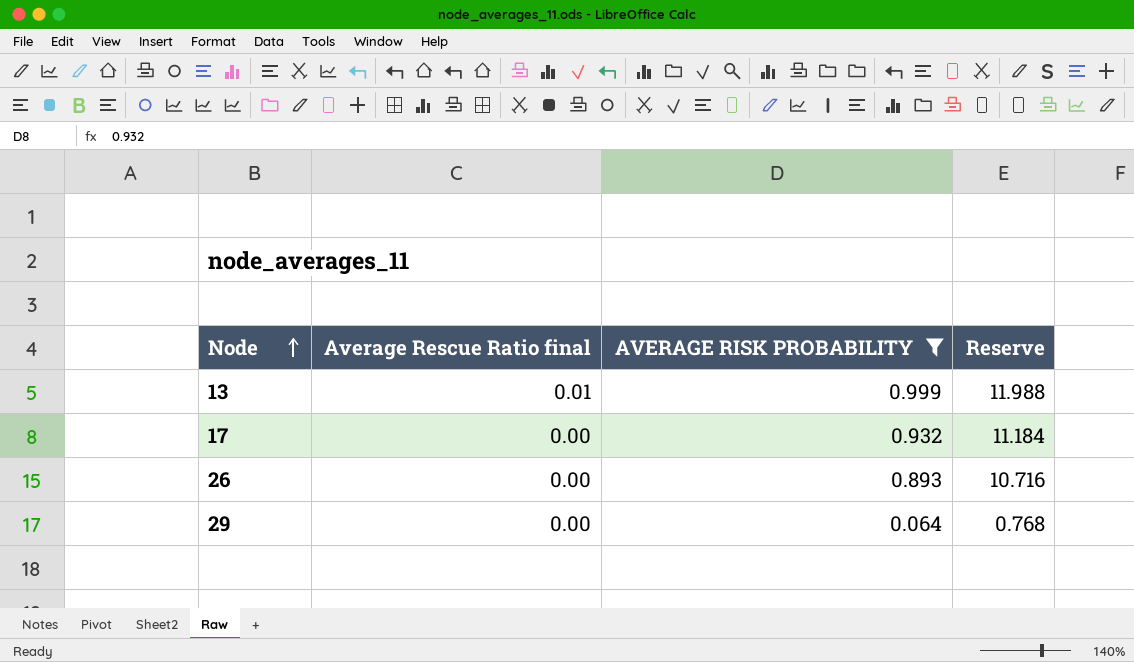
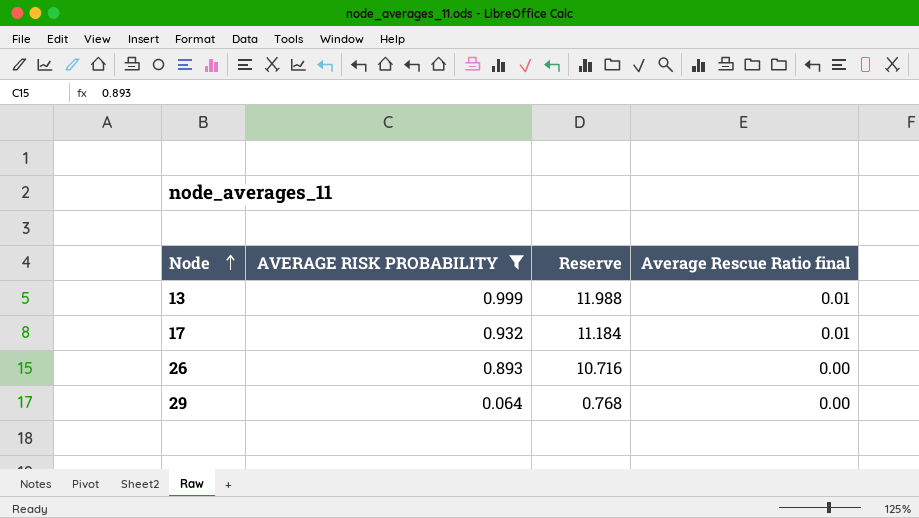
column Average Rescue Ratio final | position: 2 -> 4
17 | Average Rescue Ratio final: 0.00 -> 0.01

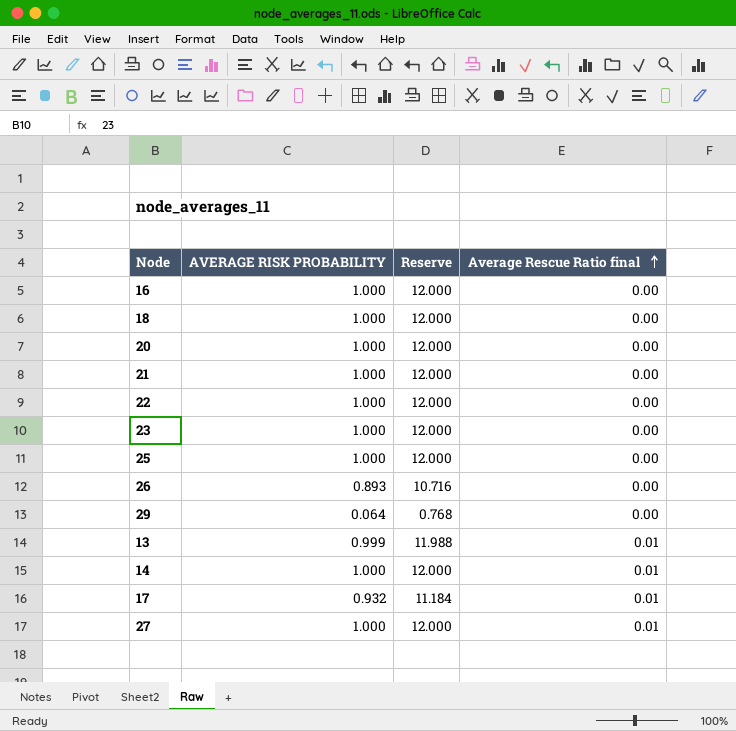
filter: AVERAGE RISK PROBABILITY != 1.000 -> none
row order: Node ascending -> Average Rescue Ratio final ascending

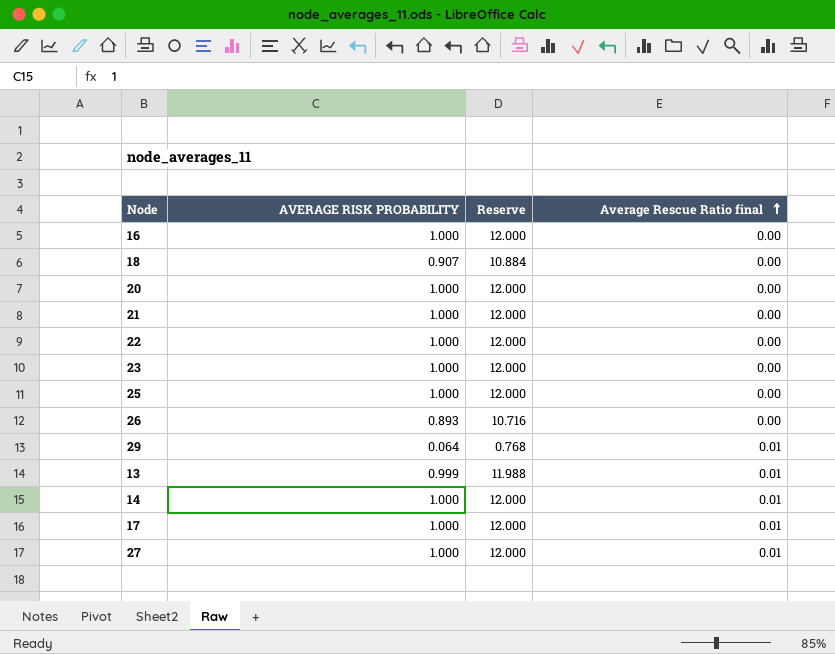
18 | AVERAGE RISK PROBABILITY: 1.000 -> 0.907
18 | Reserve: 12.000 -> 10.884
29 | Average Rescue Ratio final: 0.00 -> 0.01
17 | AVERAGE RISK PROBABILITY: 0.932 -> 1.000
17 | Reserve: 11.184 -> 12.000

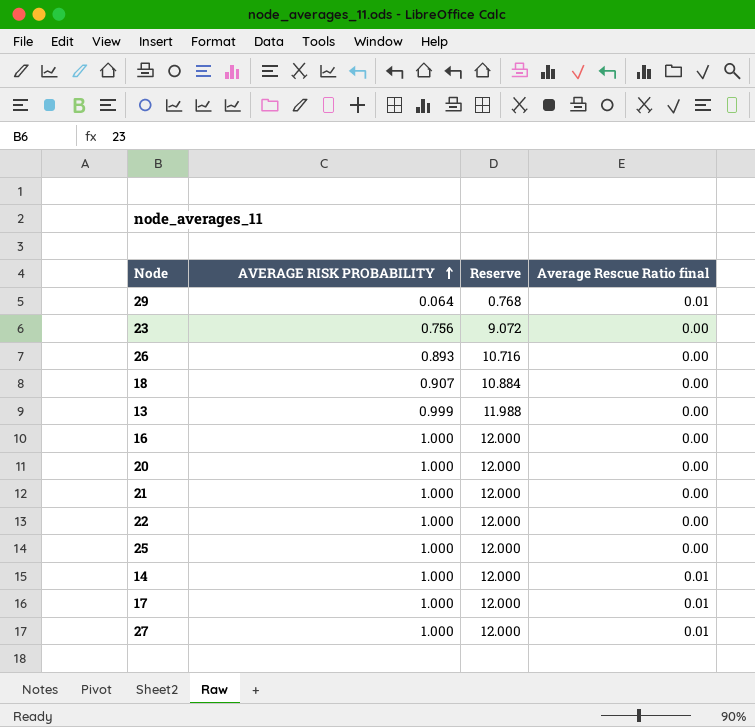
row order: Average Rescue Ratio final ascending -> AVERAGE RISK PROBABILITY ascending
23 | AVERAGE RISK PROBABILITY: 1.000 -> 0.756
23 | Reserve: 12.000 -> 9.072
13 | Average Rescue Ratio final: 0.01 -> 0.00

